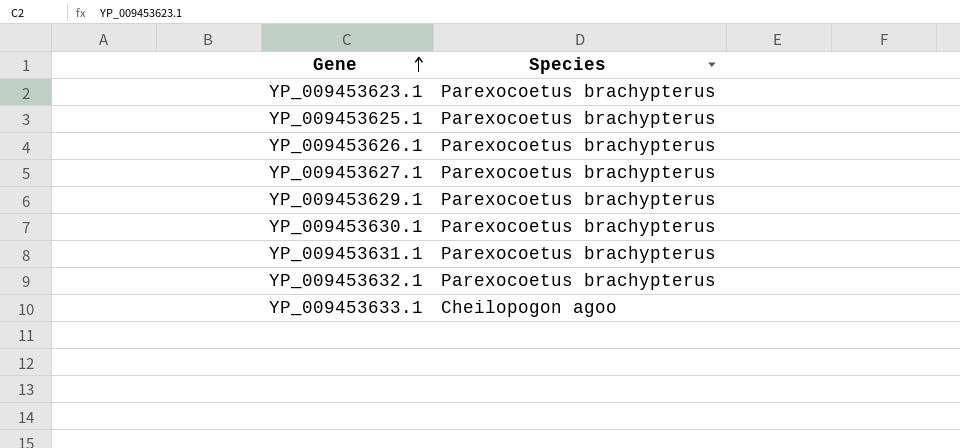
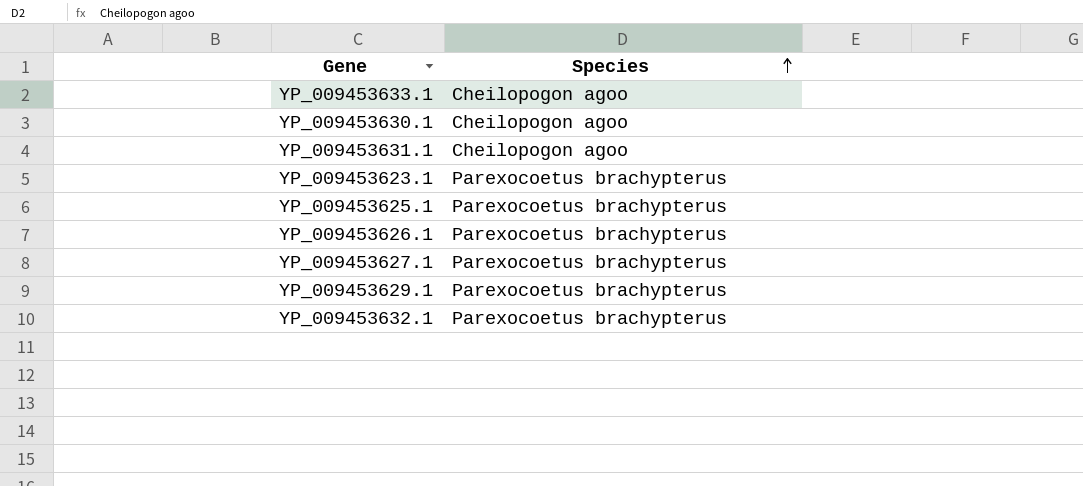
row order: Gene ascending -> Species ascending
YP_009453630.1 | Species: Parexocoetus brachypterus -> Cheilopogon agoo
YP_009453631.1 | Species: Parexocoetus brachypterus -> Cheilopogon agoo

